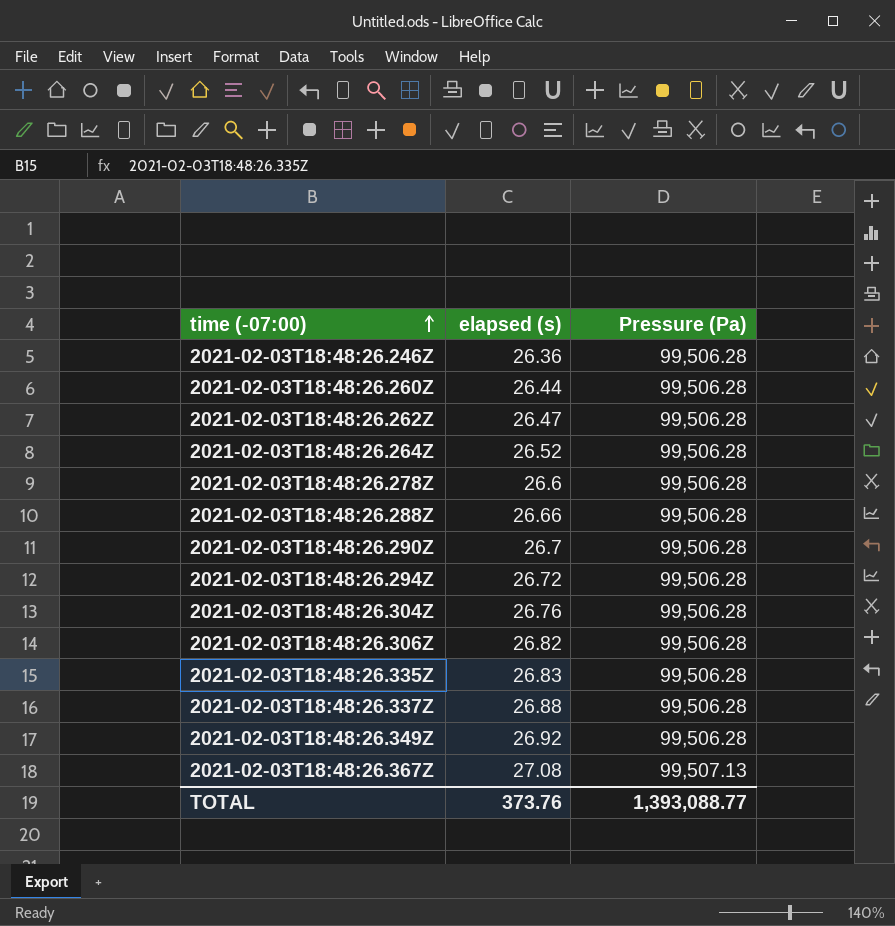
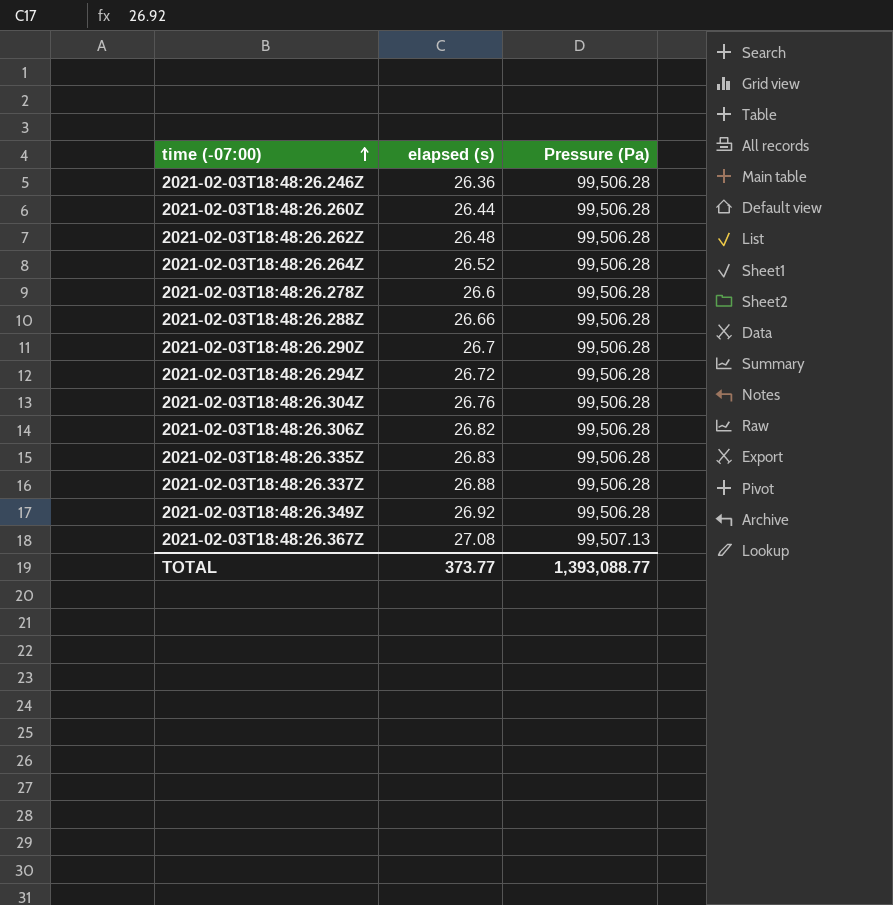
2021-02-03T18:48:26.262Z | elapsed (s): 26.47 -> 26.48
TOTAL | elapsed (s): 373.76 -> 373.77

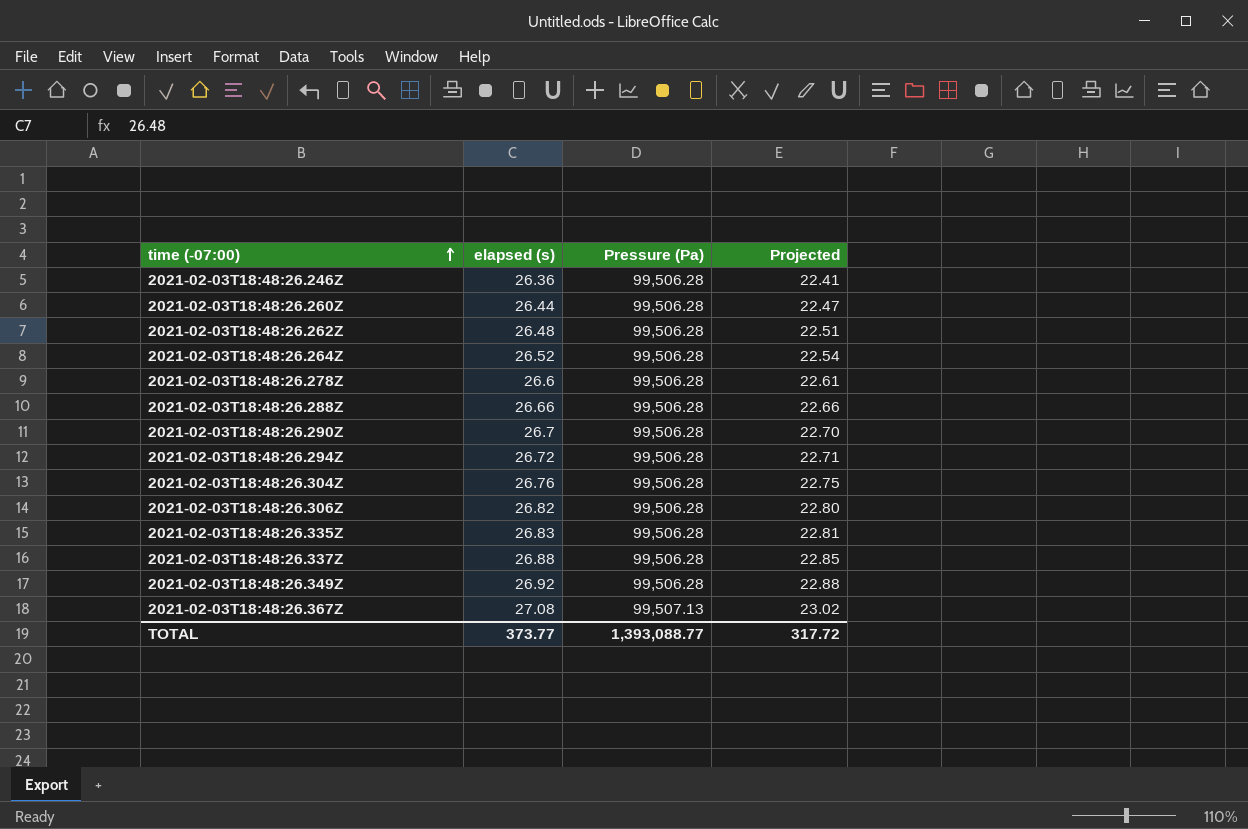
column Projected | formula: none -> [elapsed (s)] * 0.85

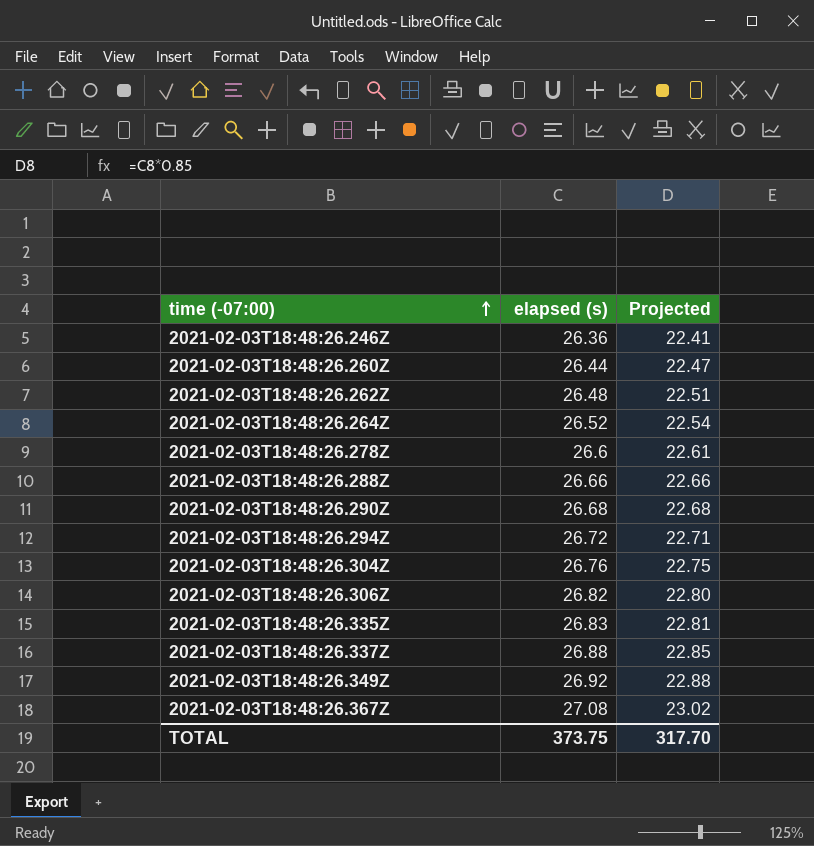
column Pressure (Pa) | position: 3 -> none
2021-02-03T18:48:26.290Z | elapsed (s): 26.7 -> 26.68
2021-02-03T18:48:26.290Z | Projected: 22.70 -> 22.68
TOTAL | elapsed (s): 373.77 -> 373.75
TOTAL | Projected: 317.72 -> 317.70

